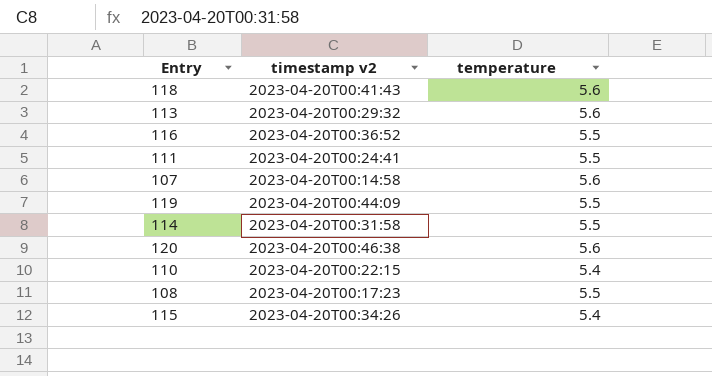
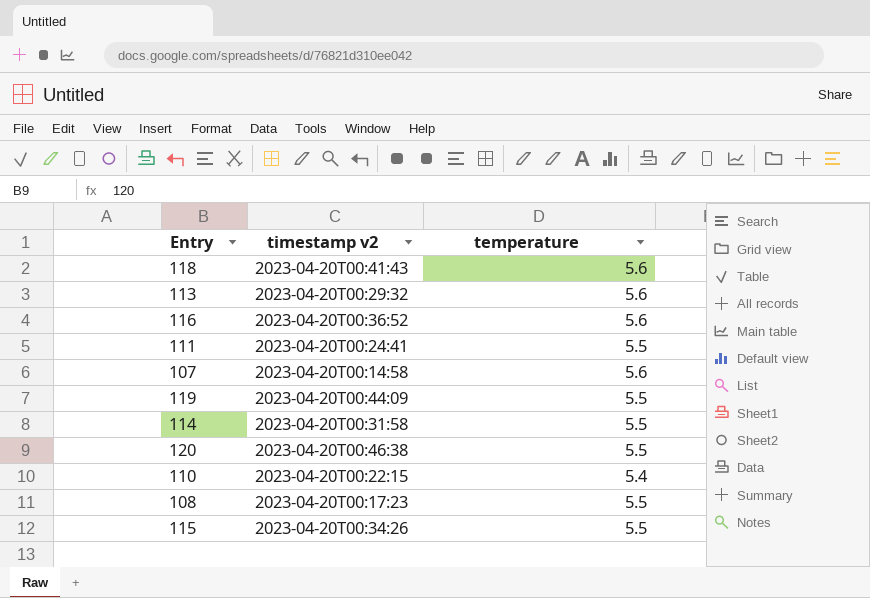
116 | temperature: 5.5 -> 5.6
120 | temperature: 5.6 -> 5.5
115 | temperature: 5.4 -> 5.5

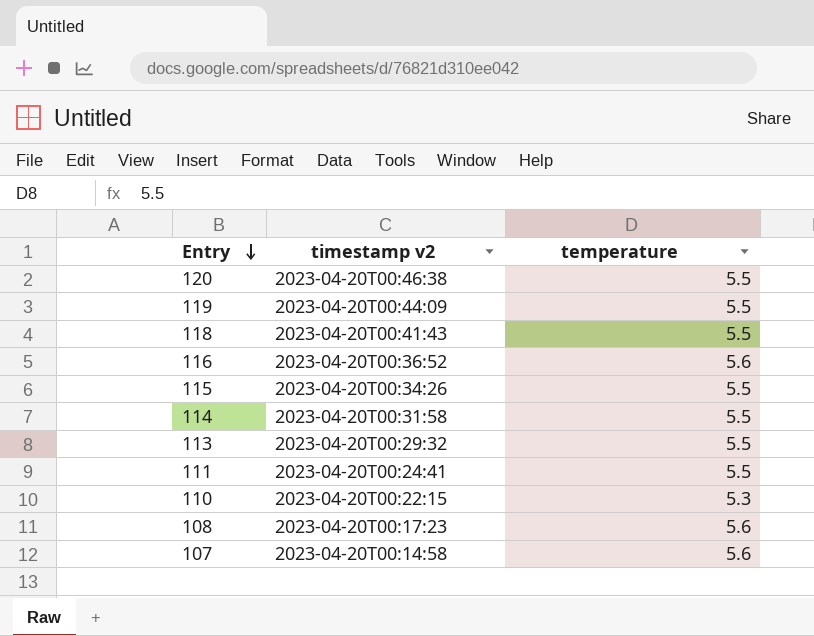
row order: none -> Entry descending
118 | temperature: 5.6 -> 5.5
113 | temperature: 5.6 -> 5.5
110 | temperature: 5.4 -> 5.3
108 | temperature: 5.5 -> 5.6

